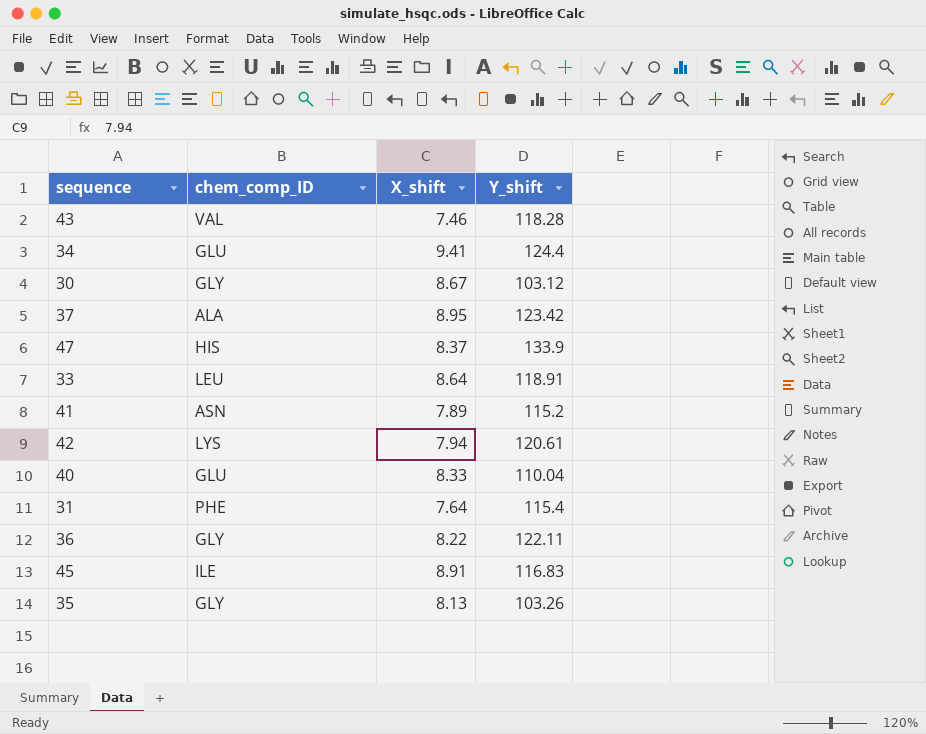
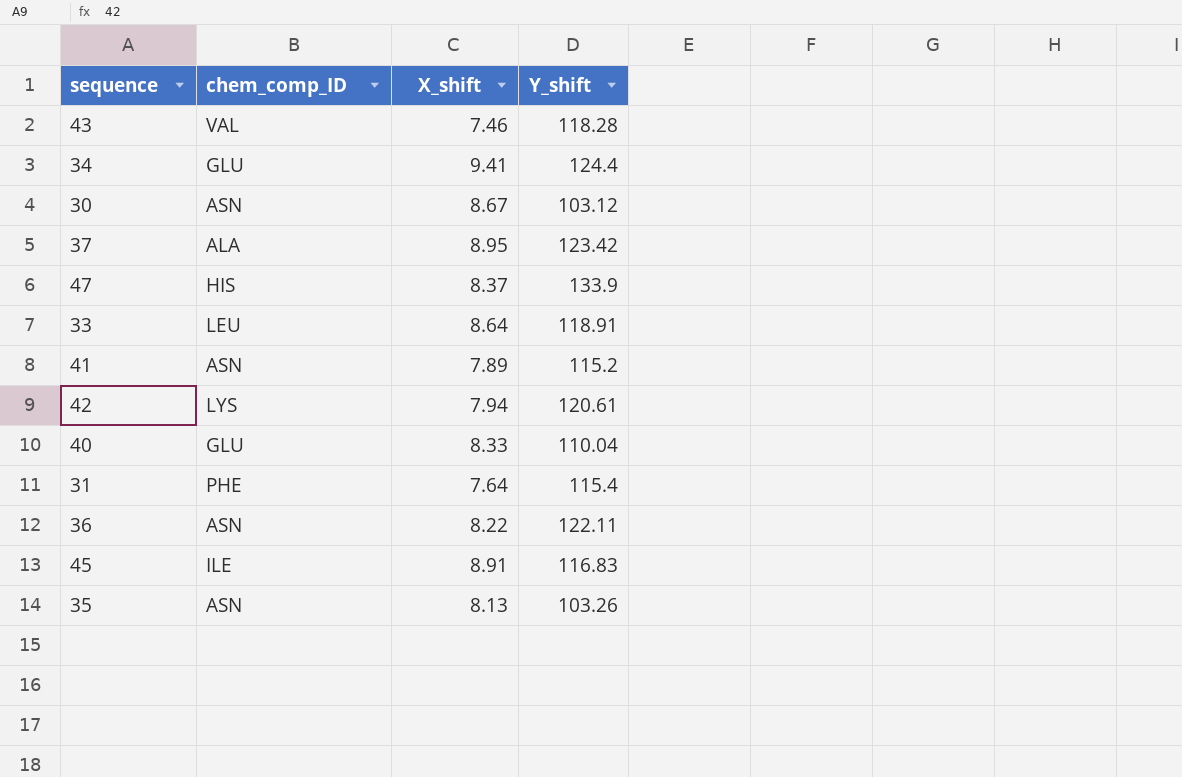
30 | chem_comp_ID: GLY -> ASN
36 | chem_comp_ID: GLY -> ASN
35 | chem_comp_ID: GLY -> ASN

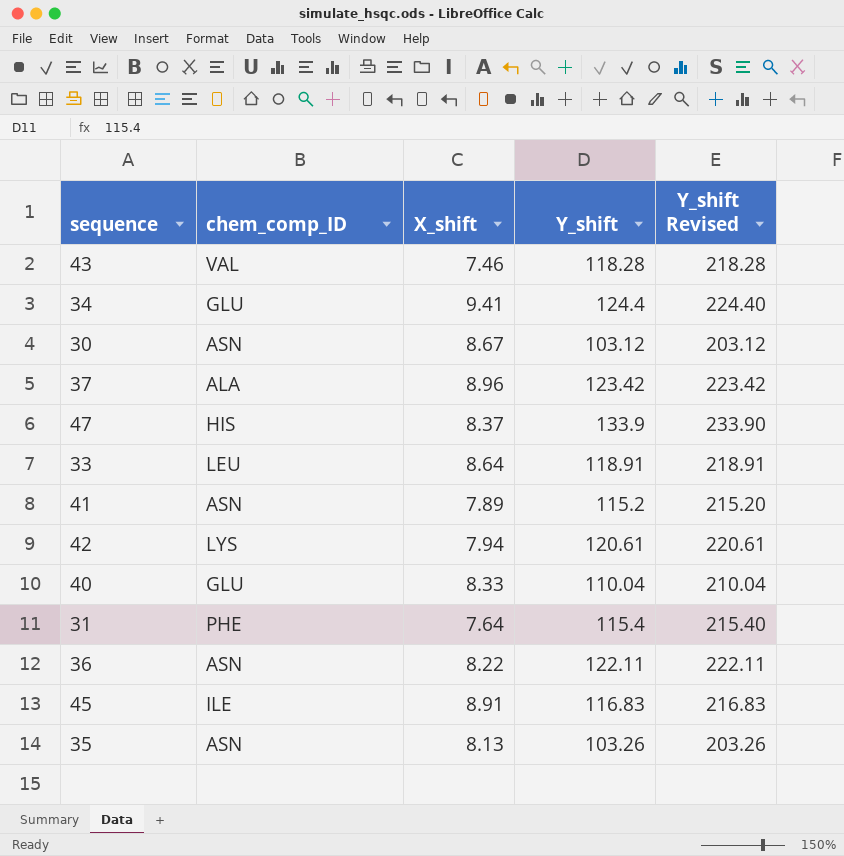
column Y_shift Revised | formula: none -> [Y_shift] + 100
37 | X_shift: 8.95 -> 8.96

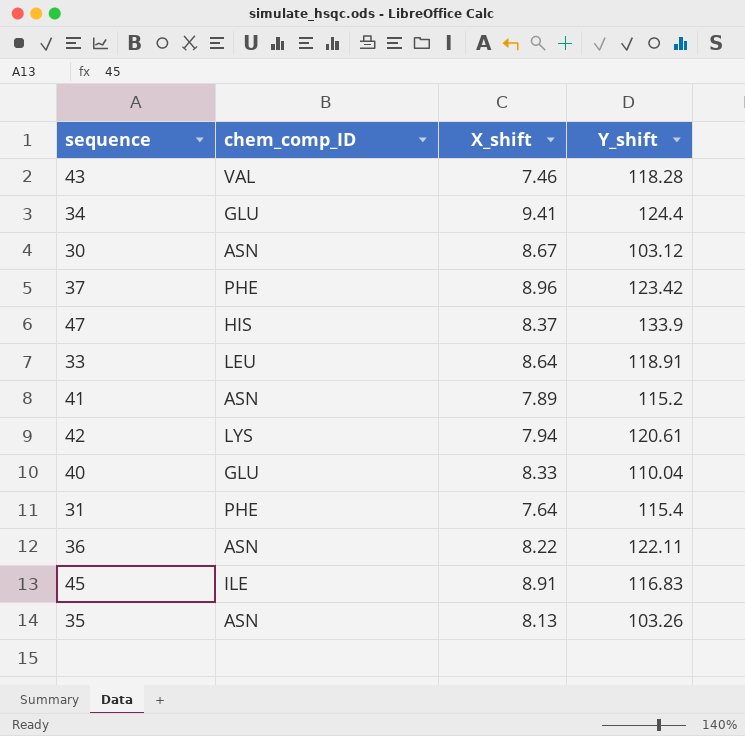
column Y_shift Revised | formula: [Y_shift] + 100 -> none
37 | chem_comp_ID: ALA -> PHE

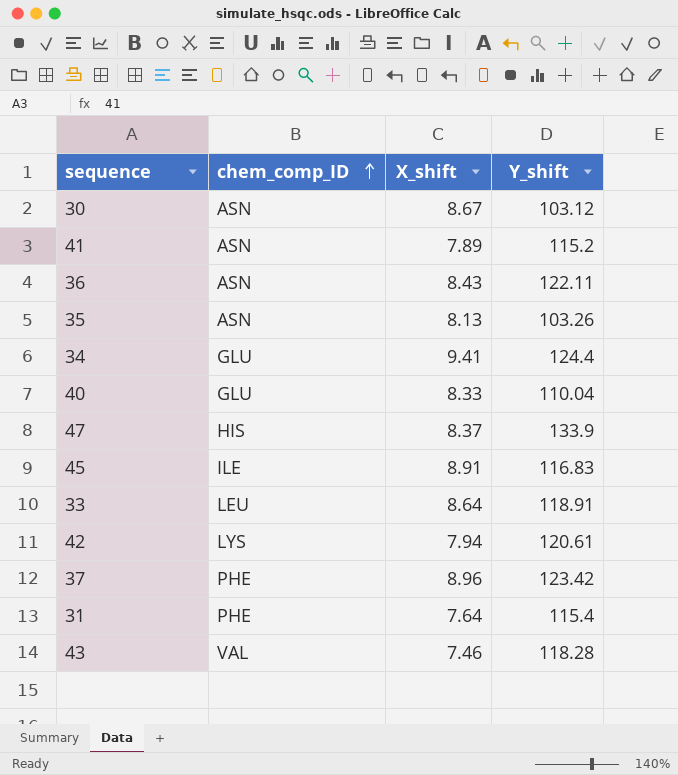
row order: none -> chem_comp_ID ascending
36 | X_shift: 8.22 -> 8.43

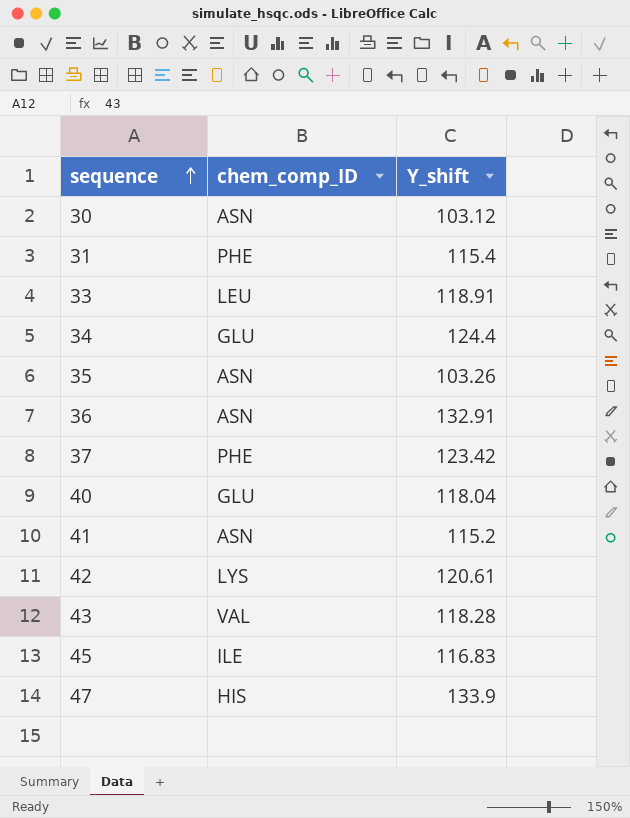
row order: chem_comp_ID ascending -> sequence ascending
column X_shift | position: 3 -> none
36 | Y_shift: 122.11 -> 132.91
40 | Y_shift: 110.04 -> 118.04

